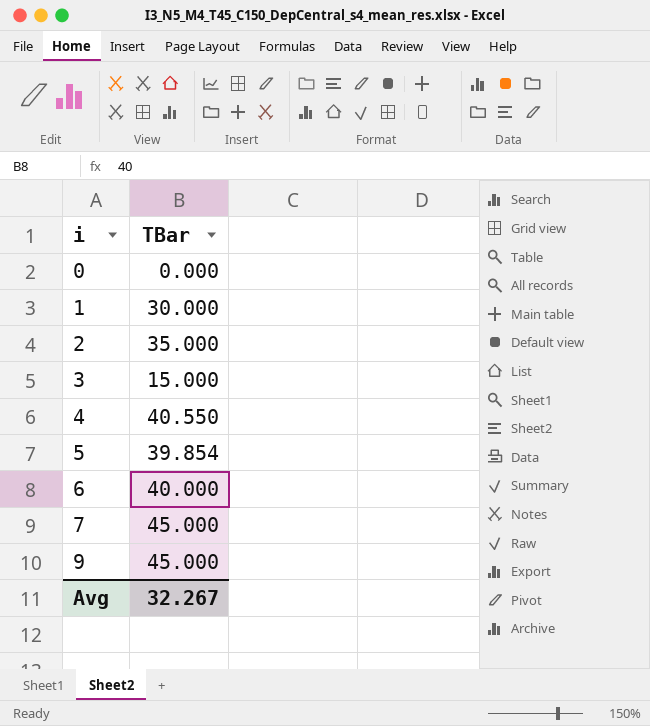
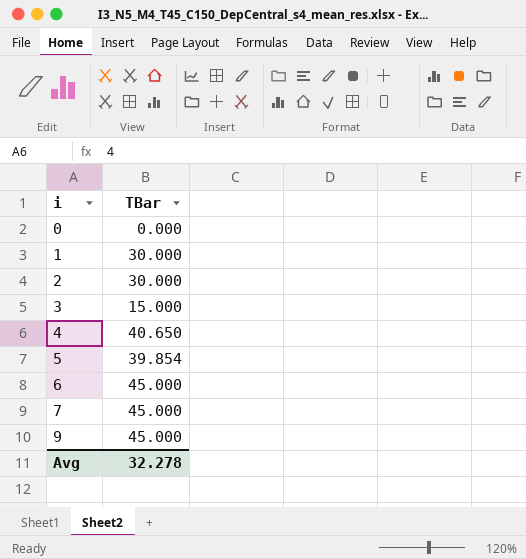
2 | TBar: 35.000 -> 30.000
4 | TBar: 40.550 -> 40.650
6 | TBar: 40.000 -> 45.000
Avg | TBar: 32.267 -> 32.278

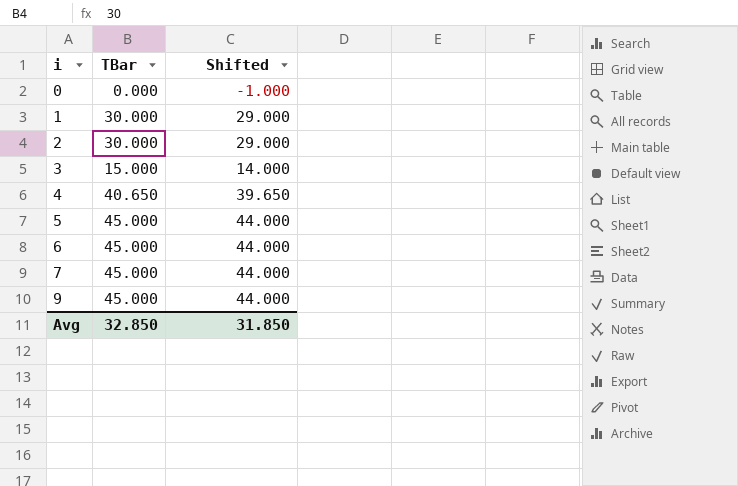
column Shifted | formula: none -> [TBar] - 1
5 | TBar: 39.854 -> 45.000
Avg | TBar: 32.278 -> 32.850

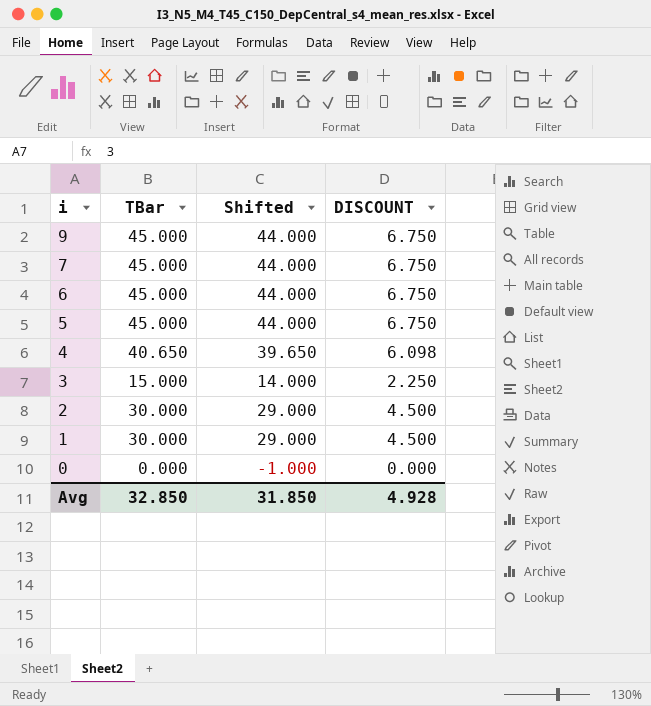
row order: i ascending -> i descending
column DISCOUNT | formula: none -> [TBar] * 0.15

